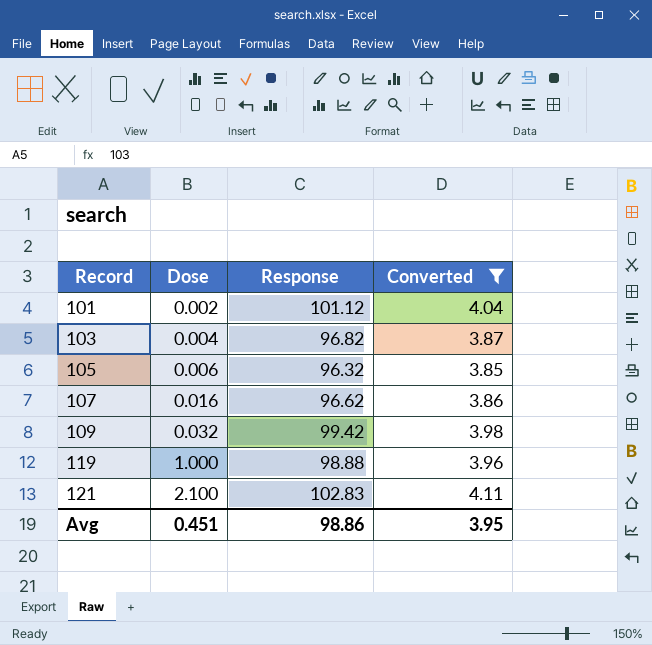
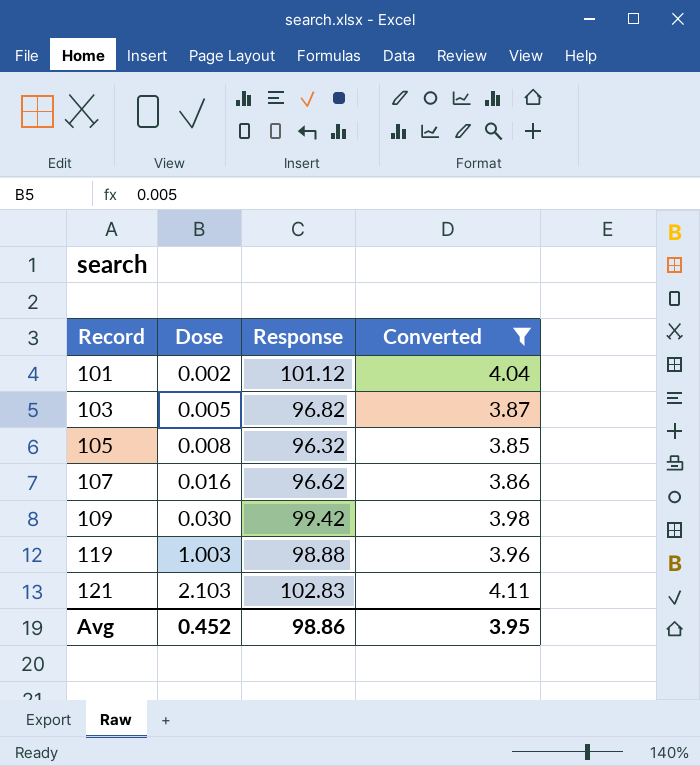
103 | Dose: 0.004 -> 0.005
105 | Dose: 0.006 -> 0.008
109 | Dose: 0.032 -> 0.030
119 | Dose: 1.000 -> 1.003
121 | Dose: 2.100 -> 2.103
Avg | Dose: 0.451 -> 0.452

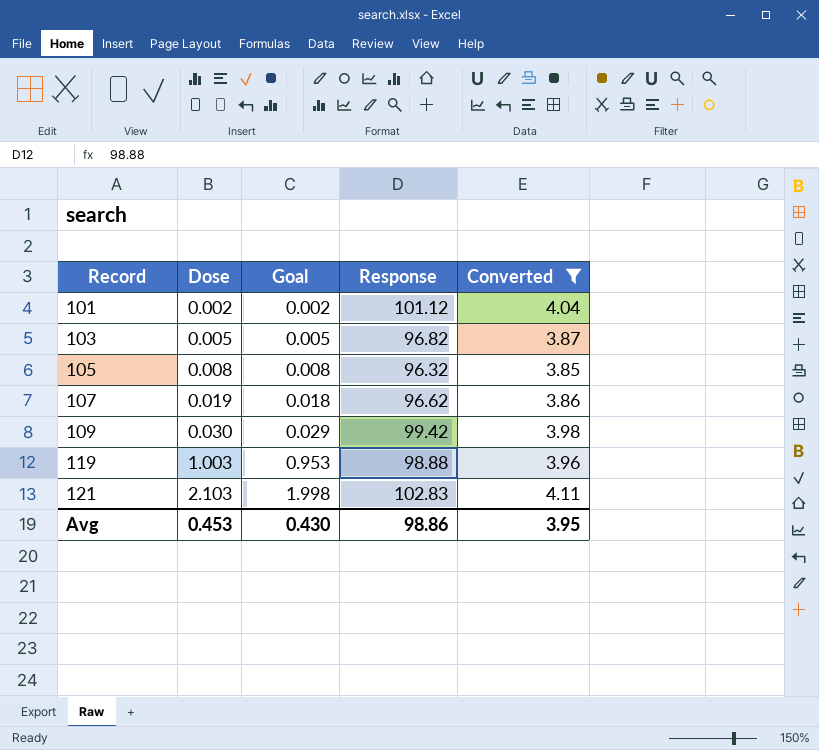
column Goal | formula: none -> [Dose] * 0.95
107 | Dose: 0.016 -> 0.019
Avg | Dose: 0.452 -> 0.453

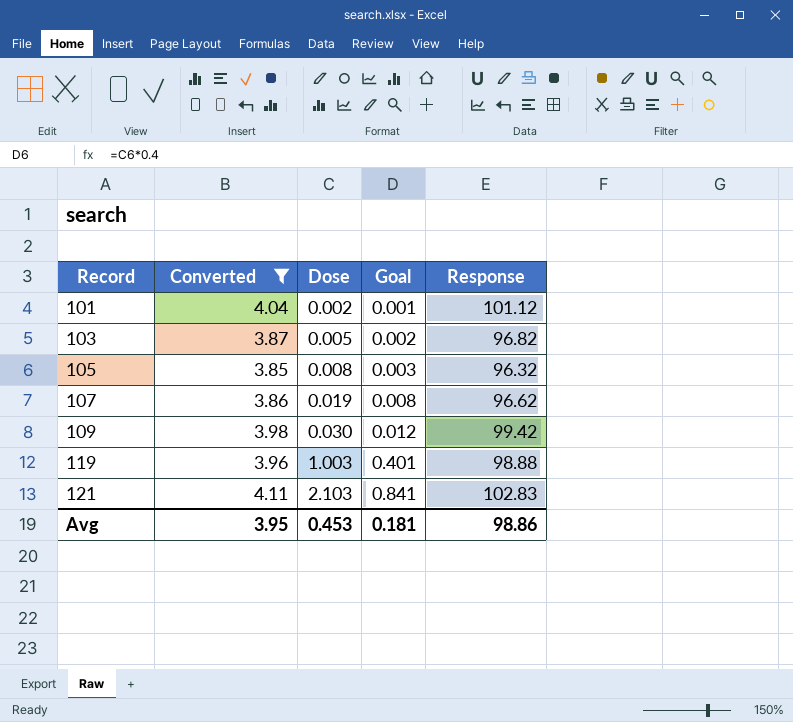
column Converted | position: 5 -> 2
column Goal | formula: [Dose] * 0.95 -> [Dose] * 0.4
Avg | Goal: 0.430 -> 0.181

